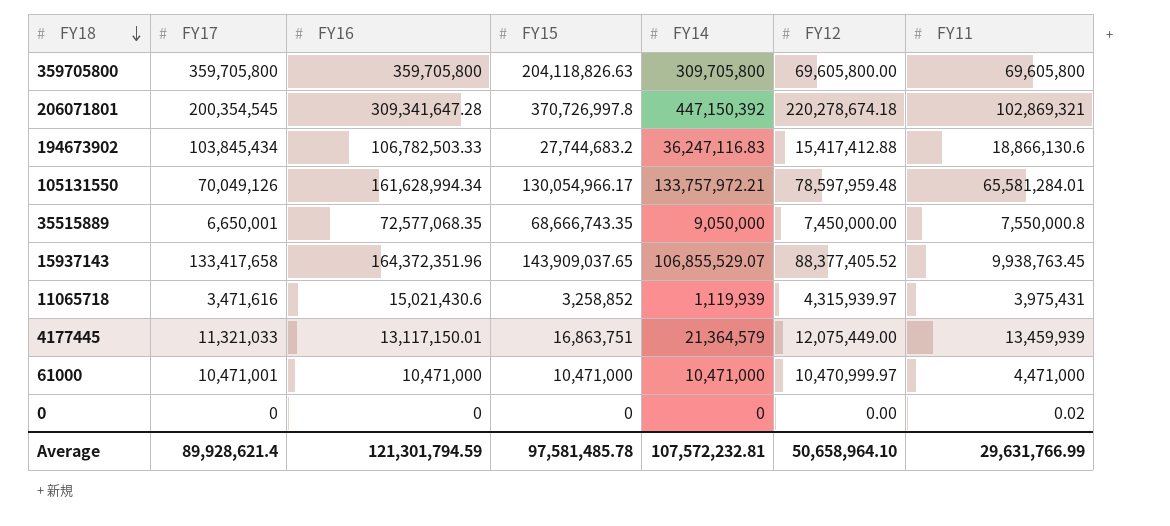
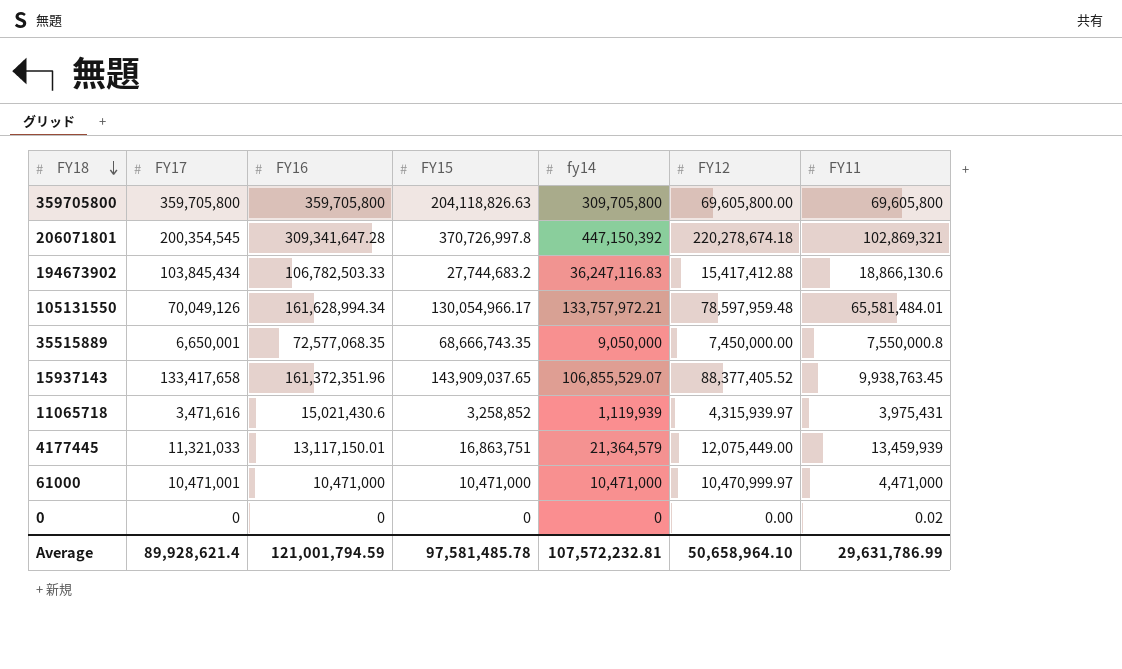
column name: FY14 -> fy14
105131550 | FY11: 65,581,284.01 -> 65,581,484.01
15937143 | FY16: 164,372,351.96 -> 161,372,351.96
Average | FY16: 121,301,794.59 -> 121,001,794.59
Average | FY11: 29,631,766.99 -> 29,631,786.99

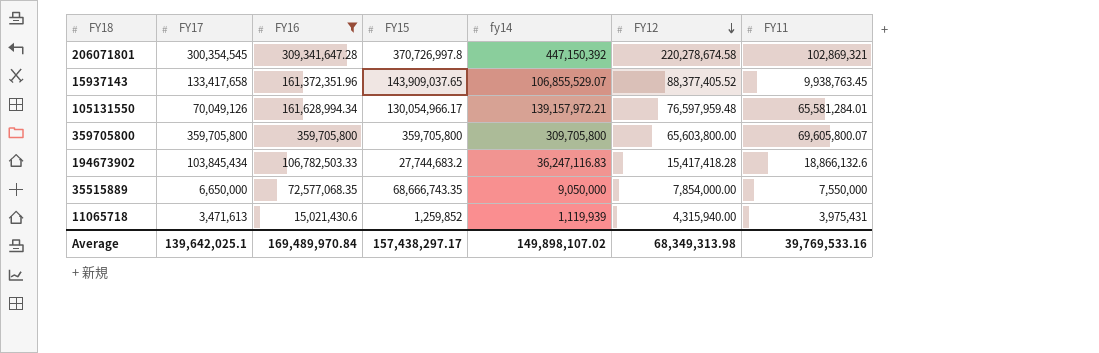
filter: none -> FY16 >= 15,021,430.6
row order: FY18 descending -> FY12 descending
206071801 | FY17: 200,354,545 -> 300,354,545
206071801 | FY12: 220,278,674.18 -> 220,278,674.58
105131550 | fy14: 133,757,972.21 -> 139,157,972.21
105131550 | FY12: 78,597,959.48 -> 76,597,959.48
105131550 | FY11: 65,581,484.01 -> 65,581,284.01
359705800 | FY15: 204,118,826.63 -> 359,705,800
359705800 | FY12: 69,605,800.00 -> 65,603,800.00
359705800 | FY11: 69,605,800 -> 69,605,800.07
194673902 | FY12: 15,417,412.88 -> 15,417,418.28
194673902 | FY11: 18,866,130.6 -> 18,866,132.6
35515889 | FY17: 6,650,001 -> 6,650,000
35515889 | FY12: 7,450,000.00 -> 7,854,000.00
35515889 | FY11: 7,550,000.8 -> 7,550,000
11065718 | FY17: 3,471,616 -> 3,471,613
11065718 | FY15: 3,258,852 -> 1,259,852
11065718 | FY12: 4,315,939.97 -> 4,315,940.00
Average | FY17: 89,928,621.4 -> 139,642,025.1
Average | FY16: 121,001,794.59 -> 169,489,970.84
Average | FY15: 97,581,485.78 -> 157,438,297.17
Average | fy14: 107,572,232.81 -> 149,898,107.02
Average | FY12: 50,658,964.10 -> 68,349,313.98
Average | FY11: 29,631,786.99 -> 39,769,533.16

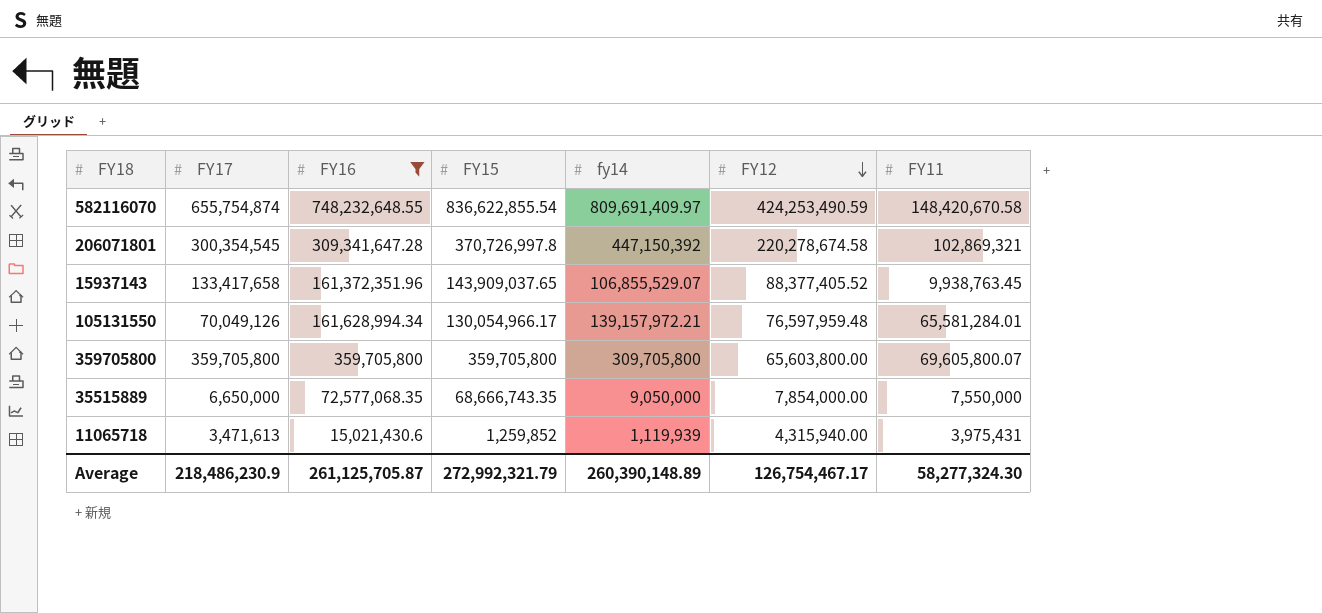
row 194673902: 103,845,434 | 106,782,503.33 | 27,744,683.2 | 36,247,116.83 | 15,417,418.28 | 18,866,132.6 -> none
row 582116070: none -> 655,754,874 | 748,232,648.55 | 836,622,855.54 | 809,691,409.97 | 424,253,490.59 | 148,420,670.58
Average | FY17: 139,642,025.1 -> 218,486,230.9
Average | FY16: 169,489,970.84 -> 261,125,705.87
Average | FY15: 157,438,297.17 -> 272,992,321.79
Average | fy14: 149,898,107.02 -> 260,390,148.89
Average | FY12: 68,349,313.98 -> 126,754,467.17
Average | FY11: 39,769,533.16 -> 58,277,324.30

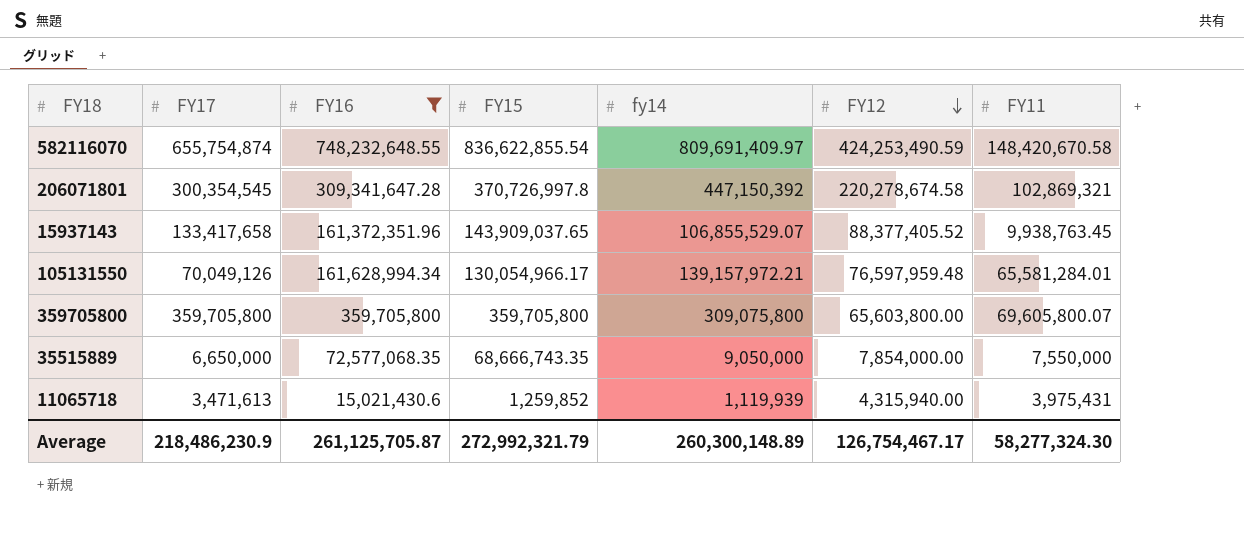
359705800 | fy14: 309,705,800 -> 309,075,800
Average | fy14: 260,390,148.89 -> 260,300,148.89

